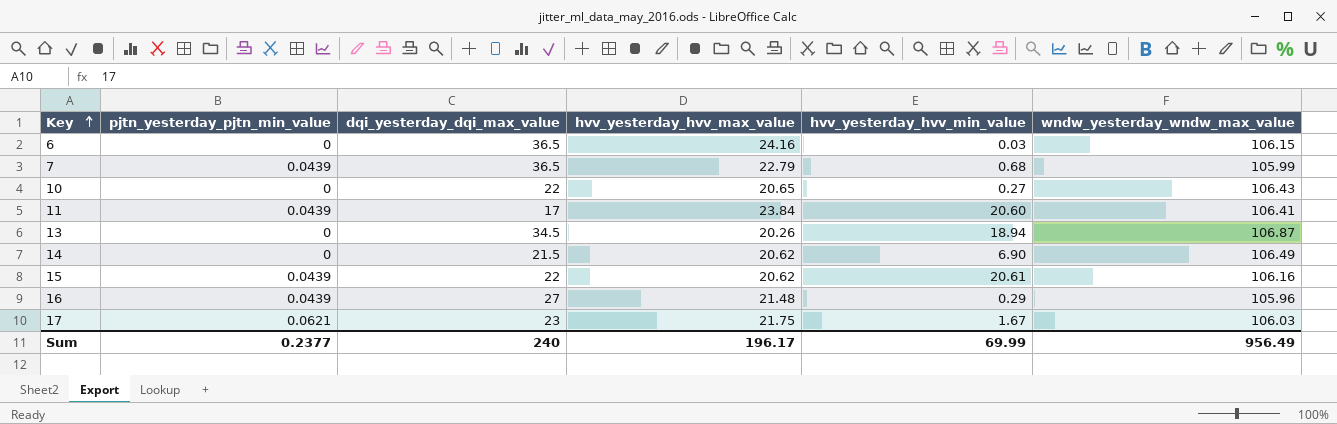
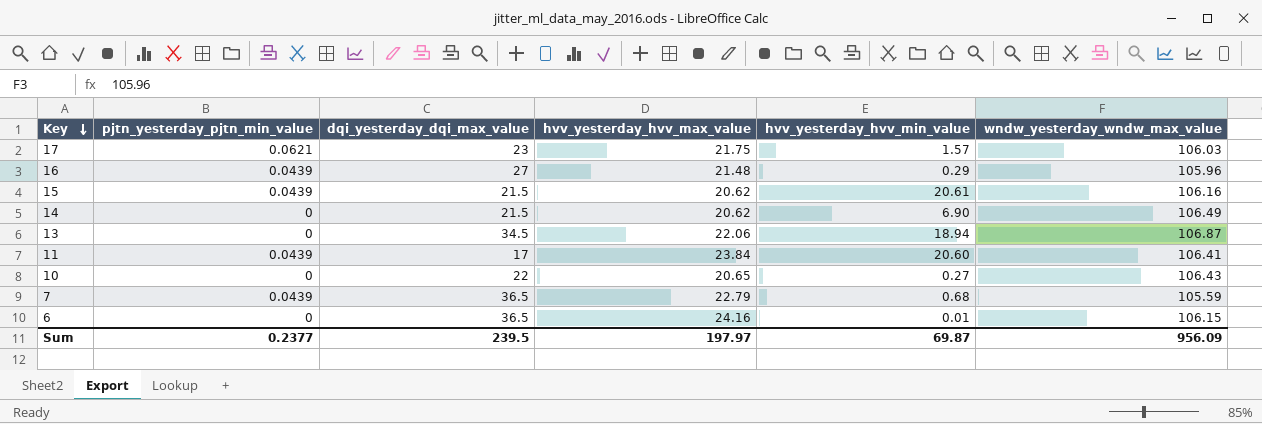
row order: Key ascending -> Key descending
17 | hvv_yesterday_hvv_min_value: 1.67 -> 1.57
15 | dqi_yesterday_dqi_max_value: 22 -> 21.5
13 | hvv_yesterday_hvv_max_value: 20.26 -> 22.06
7 | wndw_yesterday_wndw_max_value: 105.99 -> 105.59
6 | hvv_yesterday_hvv_min_value: 0.03 -> 0.01
Sum | dqi_yesterday_dqi_max_value: 240 -> 239.5
Sum | hvv_yesterday_hvv_max_value: 196.17 -> 197.97
Sum | hvv_yesterday_hvv_min_value: 69.99 -> 69.87
Sum | wndw_yesterday_wndw_max_value: 956.49 -> 956.09

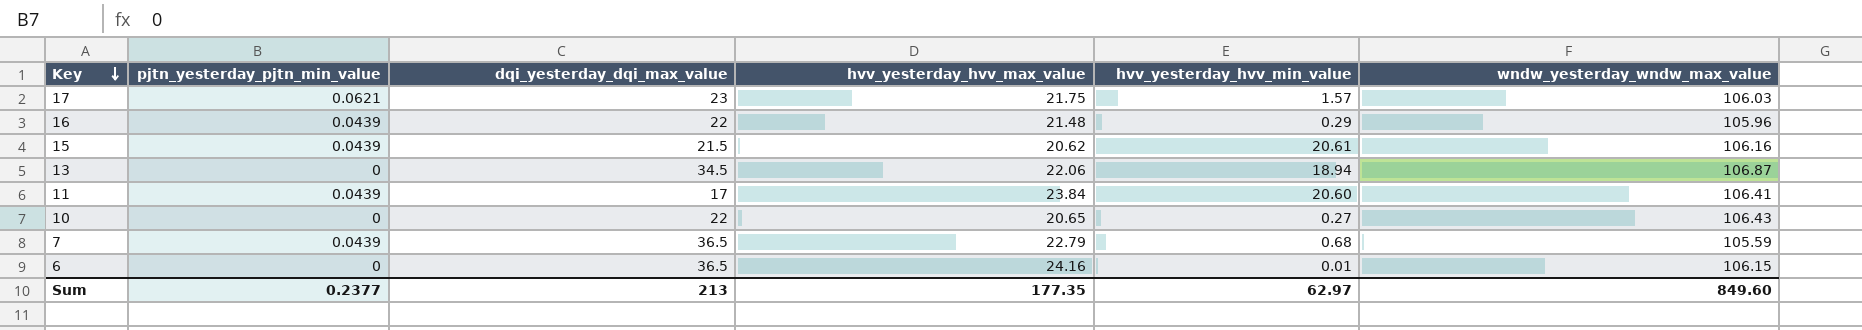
row 14: 0 | 21.5 | 20.62 | 6.90 | 106.49 -> none
16 | dqi_yesterday_dqi_max_value: 27 -> 22
Sum | dqi_yesterday_dqi_max_value: 239.5 -> 213
Sum | hvv_yesterday_hvv_max_value: 197.97 -> 177.35
Sum | hvv_yesterday_hvv_min_value: 69.87 -> 62.97
Sum | wndw_yesterday_wndw_max_value: 956.09 -> 849.60

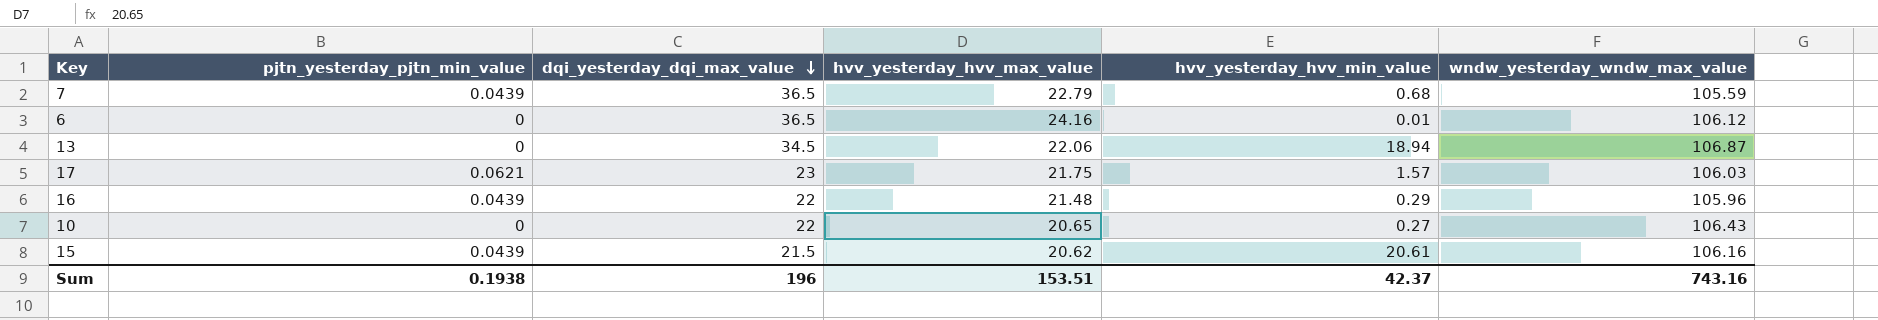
row order: Key descending -> dqi_yesterday_dqi_max_value descending
row 11: 0.0439 | 17 | 23.84 | 20.60 | 106.41 -> none
6 | wndw_yesterday_wndw_max_value: 106.15 -> 106.12
Sum | pjtn_yesterday_pjtn_min_value: 0.2377 -> 0.1938
Sum | dqi_yesterday_dqi_max_value: 213 -> 196
Sum | hvv_yesterday_hvv_max_value: 177.35 -> 153.51
Sum | hvv_yesterday_hvv_min_value: 62.97 -> 42.37
Sum | wndw_yesterday_wndw_max_value: 849.60 -> 743.16

